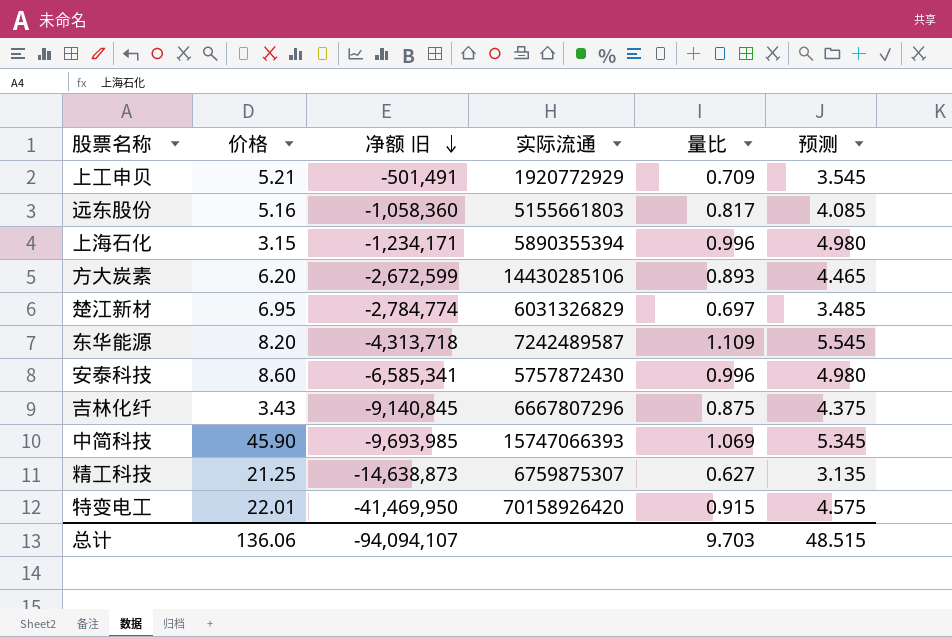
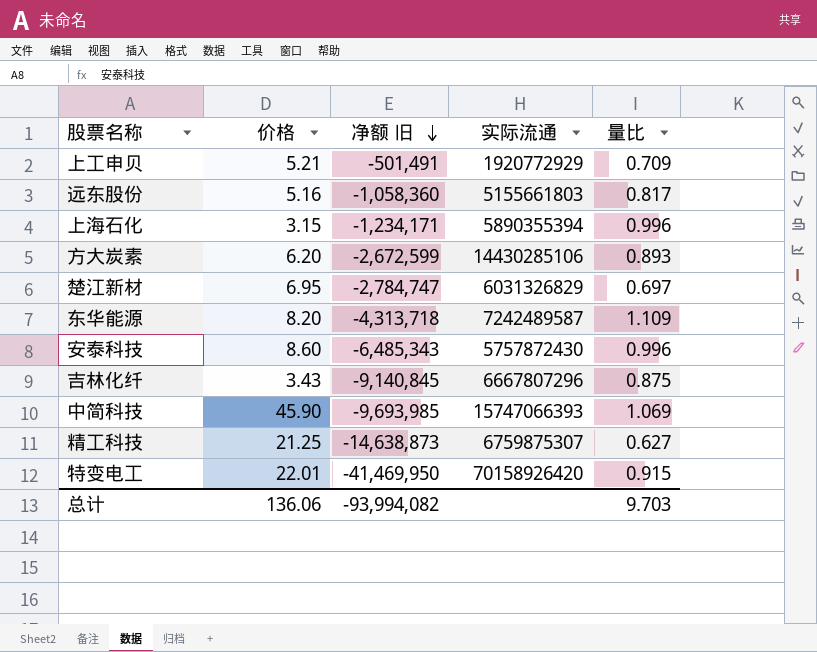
column 预测 | formula: [量比] * 5 -> none
楚江新材 | 净额 旧: -2,784,774 -> -2,784,747
安泰科技 | 净额 旧: -6,585,341 -> -6,485,343
总计 | 净额 旧: -94,094,107 -> -93,994,082

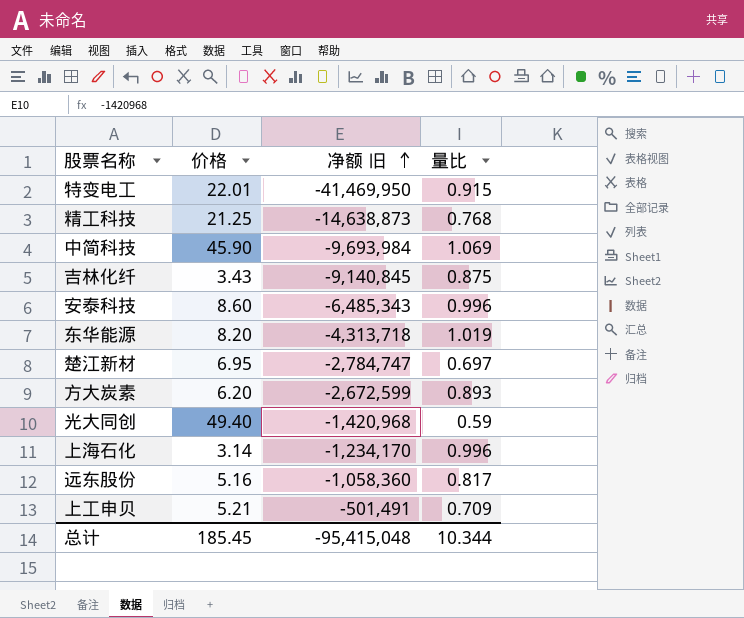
row order: 净额 旧 descending -> 净额 旧 ascending
column 实际流通 | position: 4 -> none
精工科技 | 量比: 0.627 -> 0.768
中简科技 | 净额 旧: -9,693,985 -> -9,693,984
东华能源 | 量比: 1.109 -> 1.019
row 光大同创: none -> 49.40 | -1,420,968 | 0.59
上海石化 | 价格: 3.15 -> 3.14
上海石化 | 净额 旧: -1,234,171 -> -1,234,170
总计 | 价格: 136.06 -> 185.45
总计 | 净额 旧: -93,994,082 -> -95,415,048
总计 | 量比: 9.703 -> 10.344

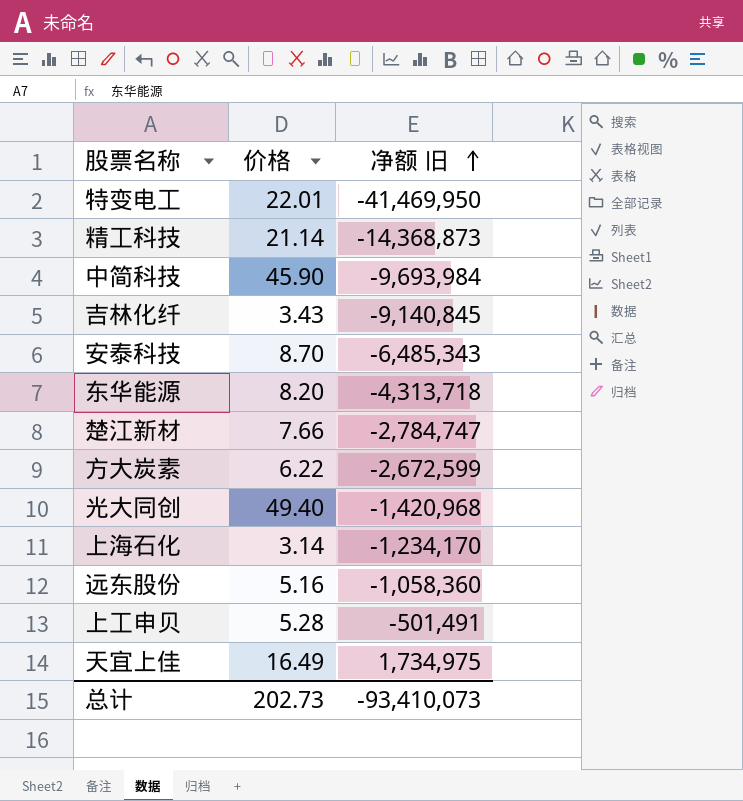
column 量比 | position: 4 -> none
精工科技 | 价格: 21.25 -> 21.14
精工科技 | 净额 旧: -14,638,873 -> -14,368,873
安泰科技 | 价格: 8.60 -> 8.70
楚江新材 | 价格: 6.95 -> 7.66
方大炭素 | 价格: 6.20 -> 6.22
上工申贝 | 价格: 5.21 -> 5.28
row 天宜上佳: none -> 16.49 | 1,734,975
总计 | 价格: 185.45 -> 202.73
总计 | 净额 旧: -95,415,048 -> -93,410,073

